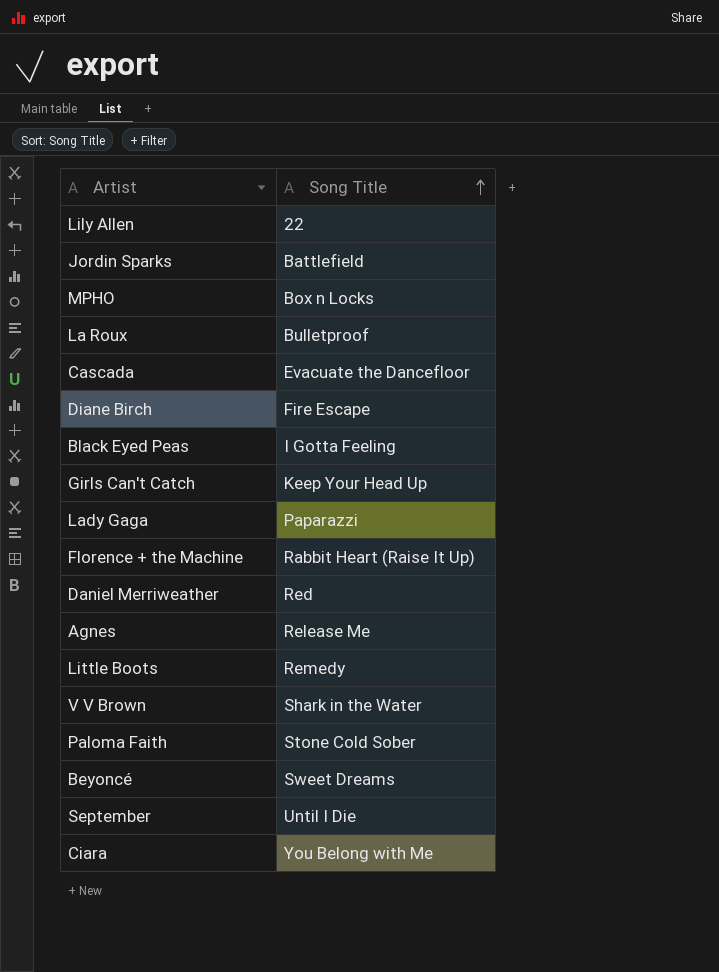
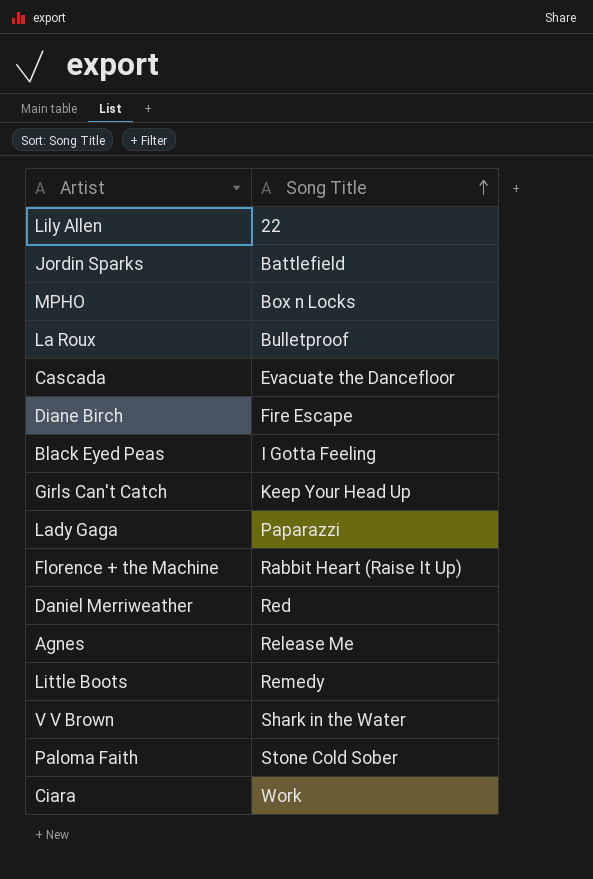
row Beyoncé: Sweet Dreams -> none
row September: Until I Die -> none
Ciara | Song Title: You Belong with Me -> Work

